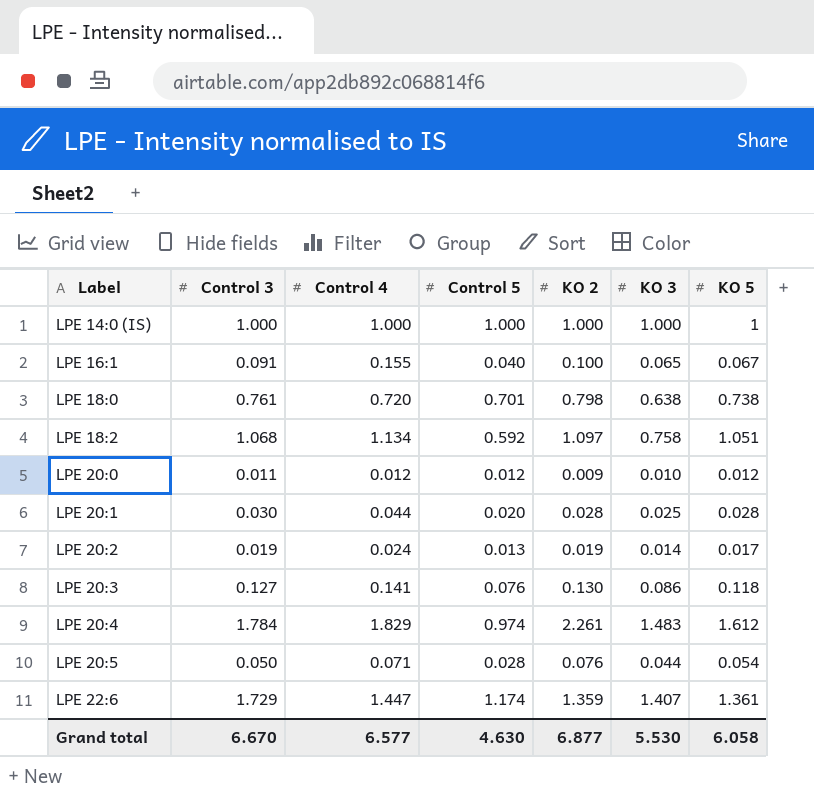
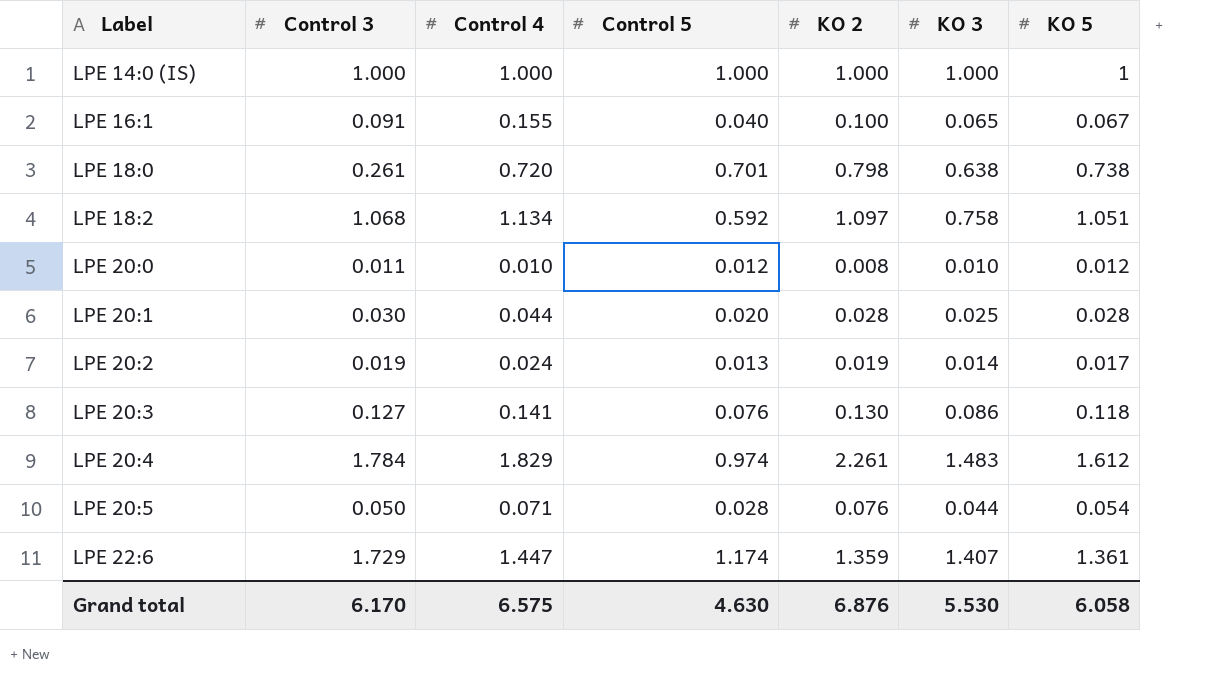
LPE 18:0 | Control 3: 0.761 -> 0.261
LPE 20:0 | Control 4: 0.012 -> 0.010
LPE 20:0 | KO 2: 0.009 -> 0.008
Grand total | Control 3: 6.670 -> 6.170
Grand total | Control 4: 6.577 -> 6.575
Grand total | KO 2: 6.877 -> 6.876

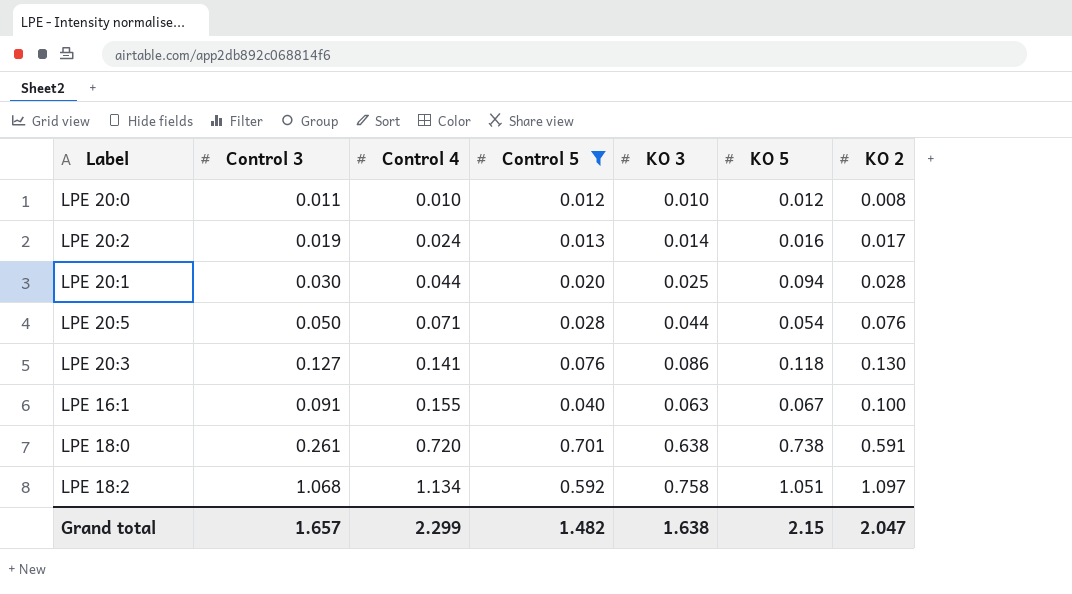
filter: none -> Control 5 <= 0.701
row order: Label ascending -> Control 4 ascending
column KO 2 | position: 5 -> 7
LPE 20:2 | KO 5: 0.017 -> 0.016
LPE 20:2 | KO 2: 0.019 -> 0.017
LPE 20:1 | KO 5: 0.028 -> 0.094
LPE 16:1 | KO 3: 0.065 -> 0.063
LPE 18:0 | KO 2: 0.798 -> 0.591
Grand total | Control 3: 6.170 -> 1.657
Grand total | Control 4: 6.575 -> 2.299
Grand total | Control 5: 4.630 -> 1.482
Grand total | KO 3: 5.530 -> 1.638
Grand total | KO 5: 6.058 -> 2.15
Grand total | KO 2: 6.876 -> 2.047

